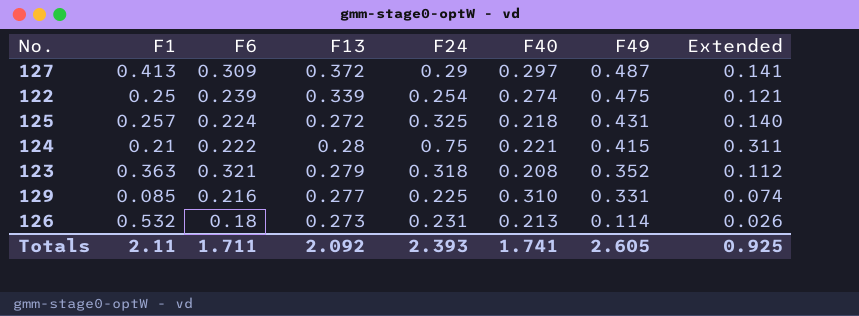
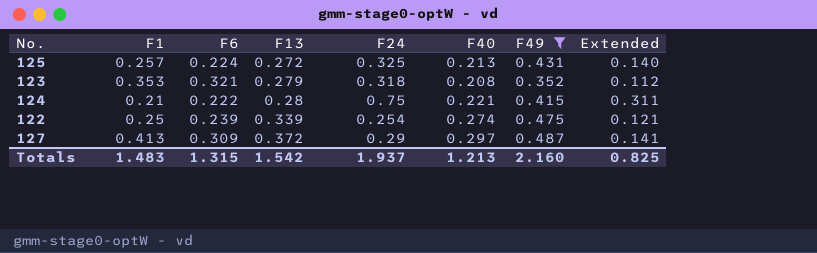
filter: none -> F49 >= 0.352
row order: F49 descending -> F13 ascending
125 | F40: 0.218 -> 0.213
123 | F1: 0.363 -> 0.353
Totals | F1: 2.11 -> 1.483
Totals | F6: 1.711 -> 1.315
Totals | F13: 2.092 -> 1.542
Totals | F24: 2.393 -> 1.937
Totals | F40: 1.741 -> 1.213
Totals | F49: 2.605 -> 2.160
Totals | Extended: 0.925 -> 0.825

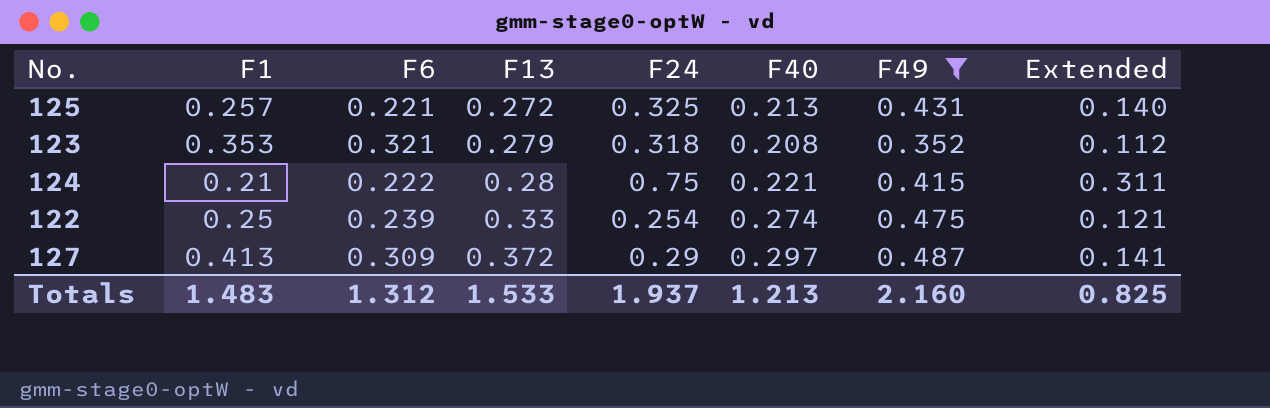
125 | F6: 0.224 -> 0.221
122 | F13: 0.339 -> 0.33
Totals | F6: 1.315 -> 1.312
Totals | F13: 1.542 -> 1.533

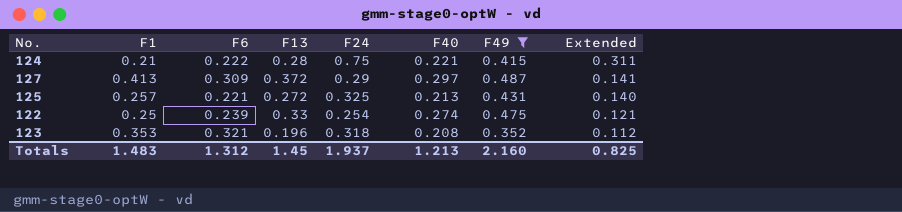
row order: F13 ascending -> Extended descending
123 | F13: 0.279 -> 0.196
Totals | F13: 1.533 -> 1.45

